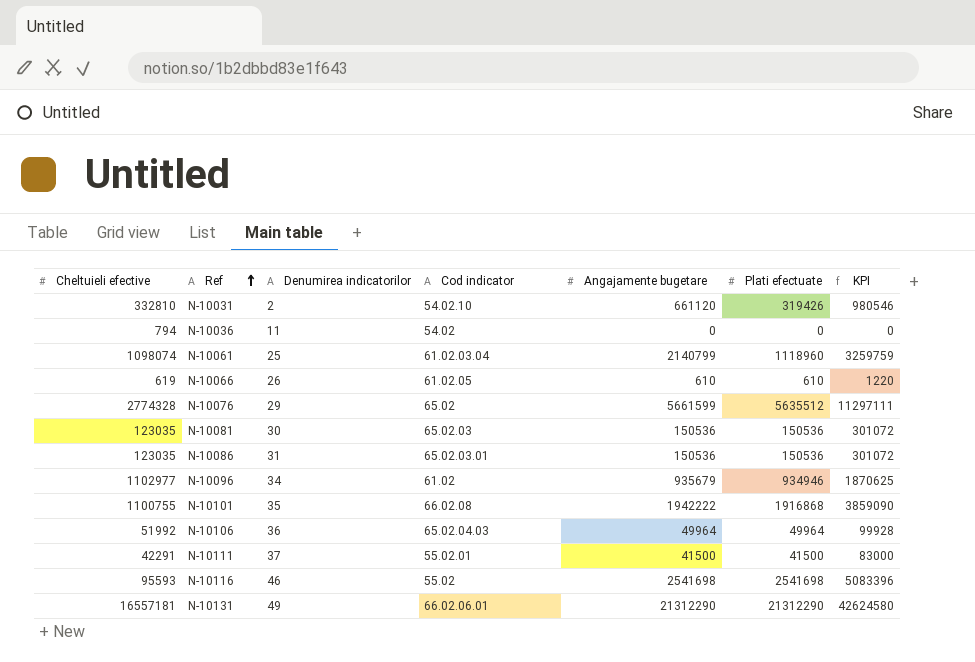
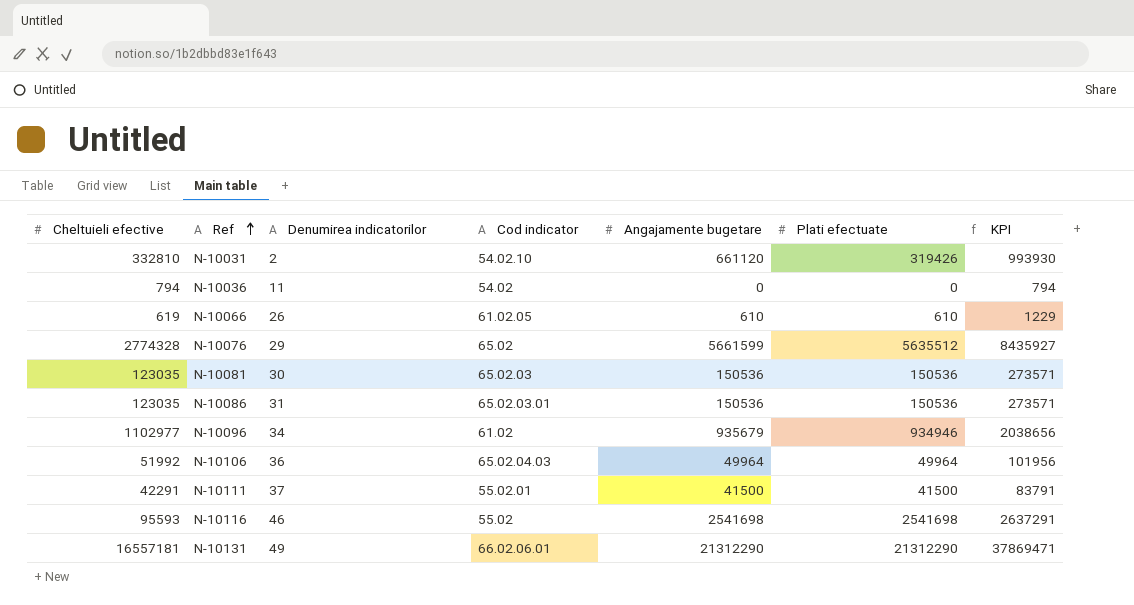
column KPI | formula: [Angajamente bugetare] + [Plati efectuate] -> [Cheltuieli efective] + [Angajamente bugetare]
row N-10061: 1098074 | 25 | 61.02.03.04 | 2140799 | 1118960 | 3259759 -> none
row N-10101: 1100755 | 35 | 66.02.08 | 1942222 | 1916868 | 3859090 -> none

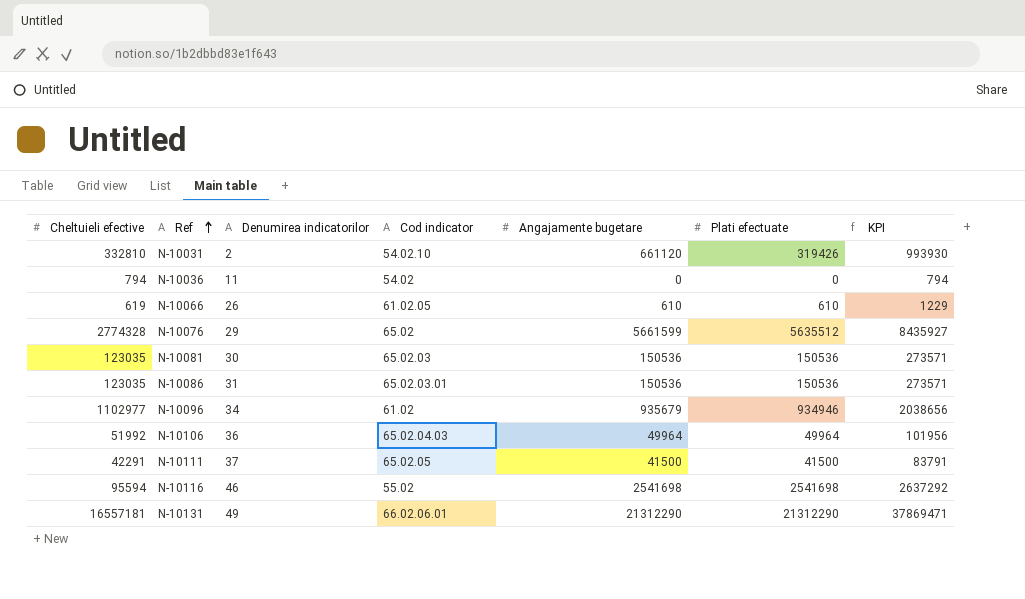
N-10111 | Cod indicator: 55.02.01 -> 65.02.05
N-10116 | Cheltuieli efective: 95593 -> 95594
N-10116 | KPI: 2637291 -> 2637292

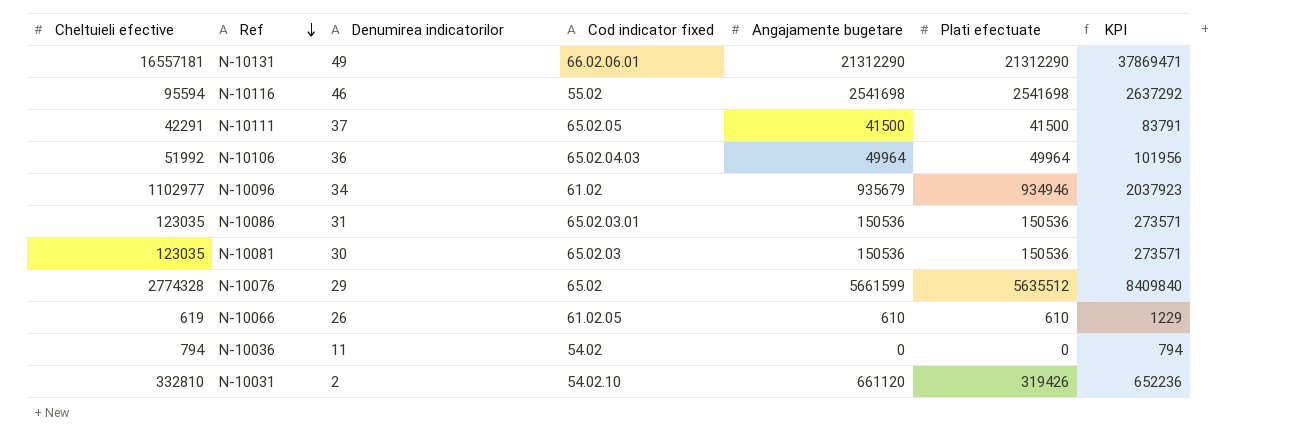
row order: Ref ascending -> Ref descending
column name: Cod indicator -> Cod indicator fixed
column KPI | formula: [Cheltuieli efective] + [Angajamente bugetare] -> [Cheltuieli efective] + [Plati efectuate]

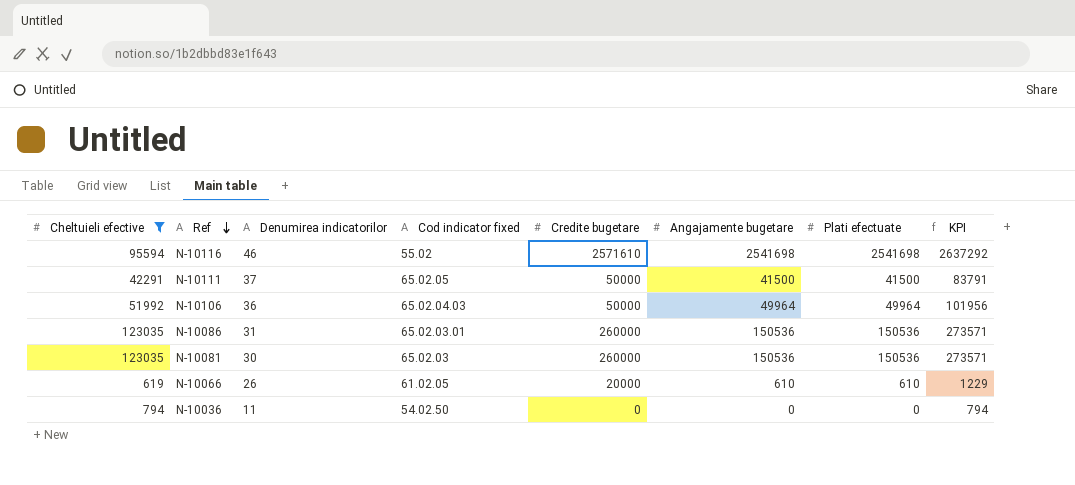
filter: none -> Cheltuieli efective <= 123035
column Credite bugetare | position: none -> 5
N-10036 | Cod indicator fixed: 54.02 -> 54.02.50

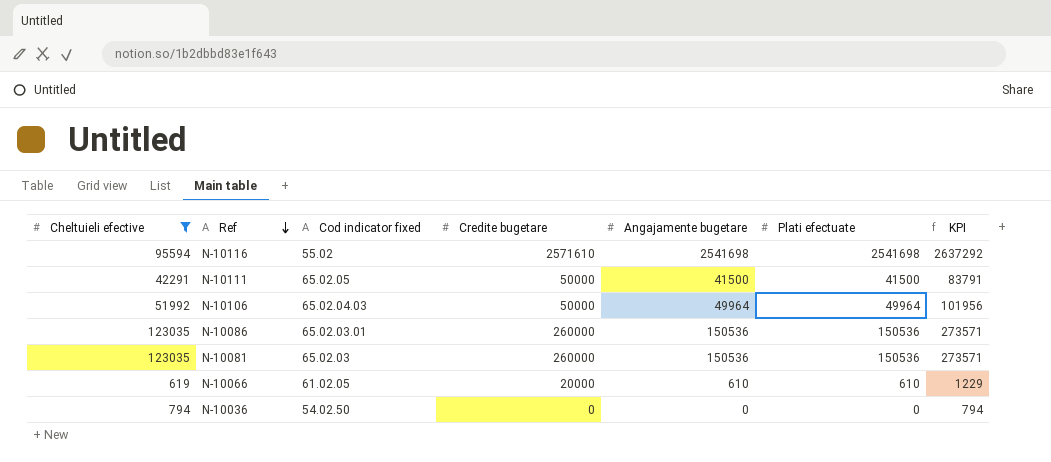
column Denumirea indicatorilor | position: 3 -> none

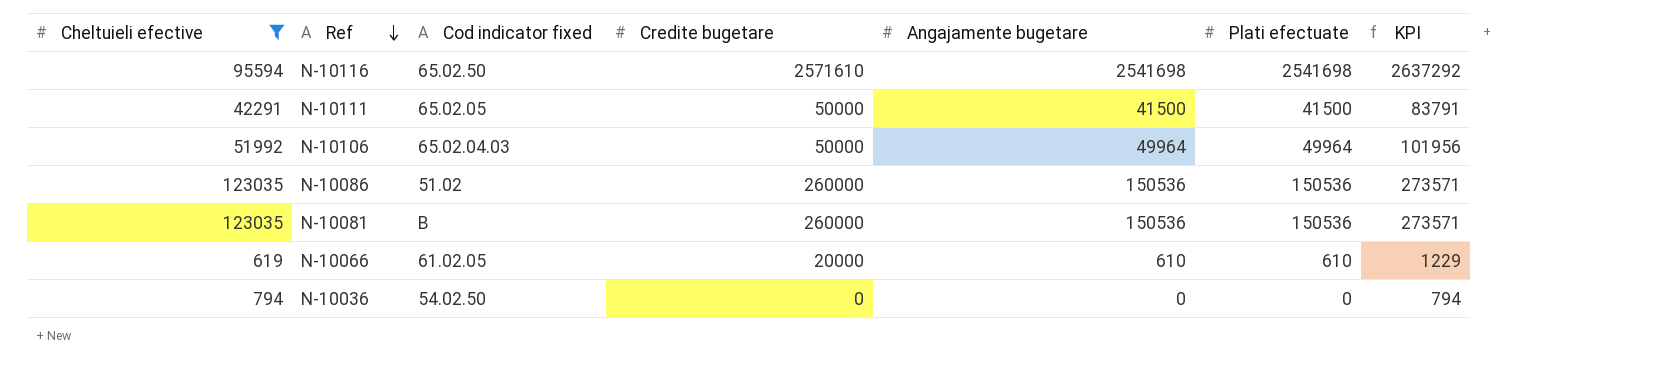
N-10116 | Cod indicator fixed: 55.02 -> 65.02.50
N-10086 | Cod indicator fixed: 65.02.03.01 -> 51.02
N-10081 | Cod indicator fixed: 65.02.03 -> B

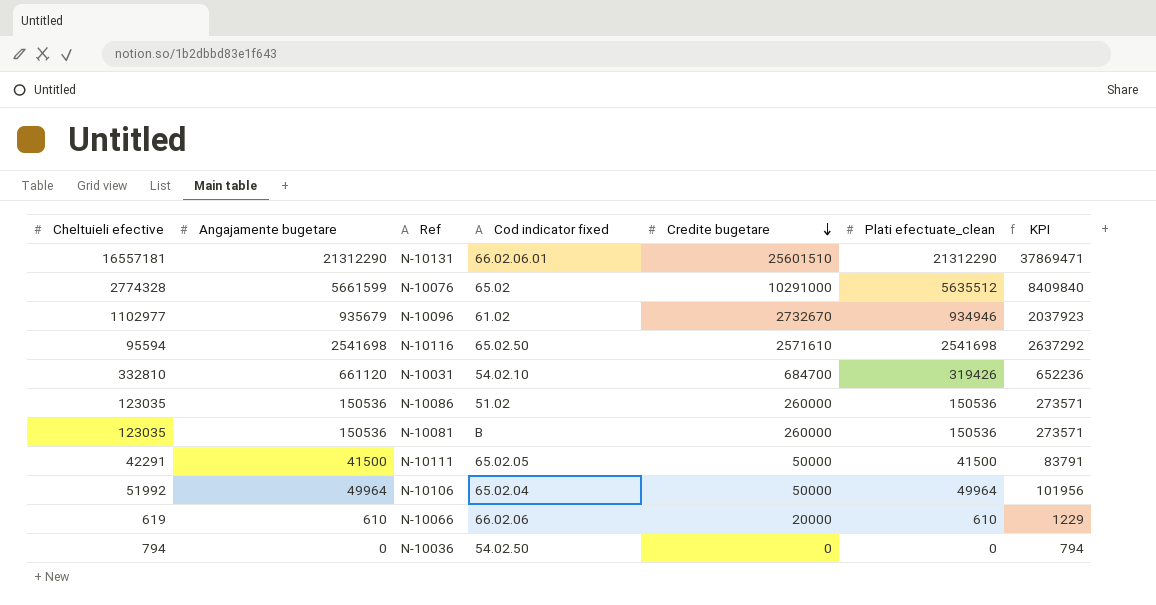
filter: Cheltuieli efective <= 123035 -> none
row order: Ref descending -> Credite bugetare descending
column Angajamente bugetare | position: 5 -> 2
column name: Plati efectuate -> Plati efectuate_clean
N-10106 | Cod indicator fixed: 65.02.04.03 -> 65.02.04
N-10066 | Cod indicator fixed: 61.02.05 -> 66.02.06

